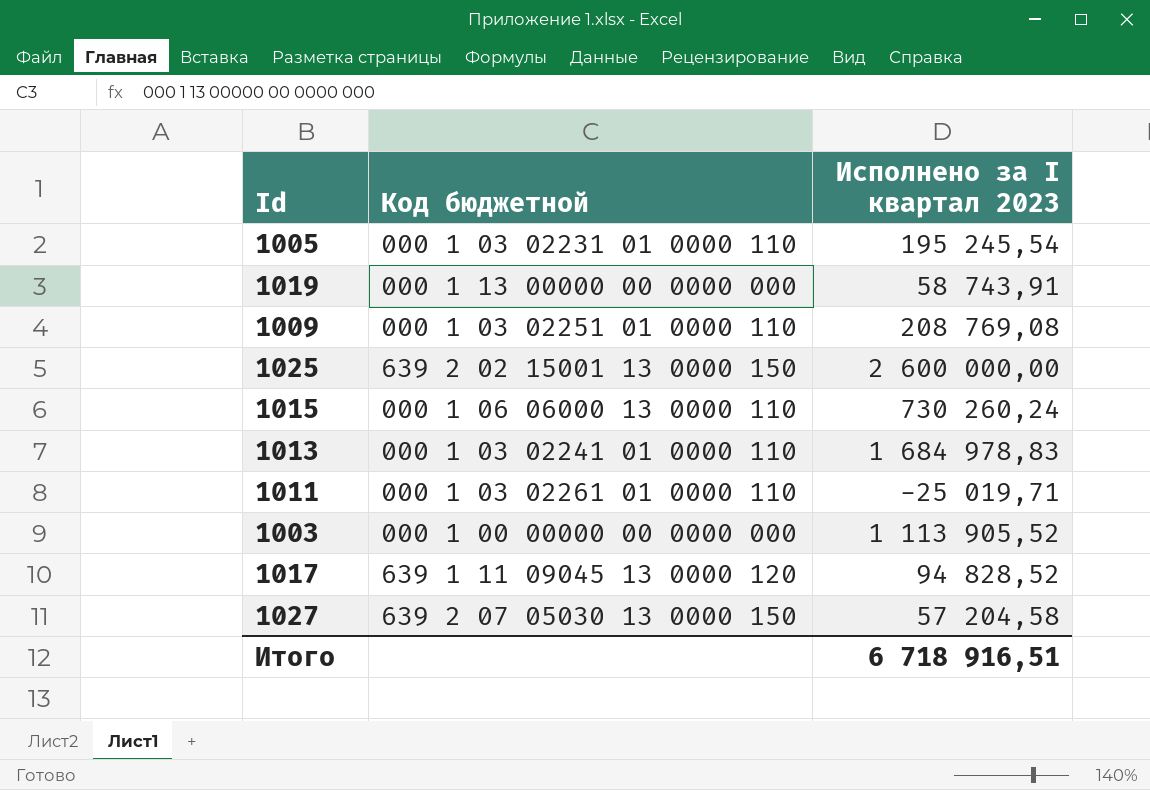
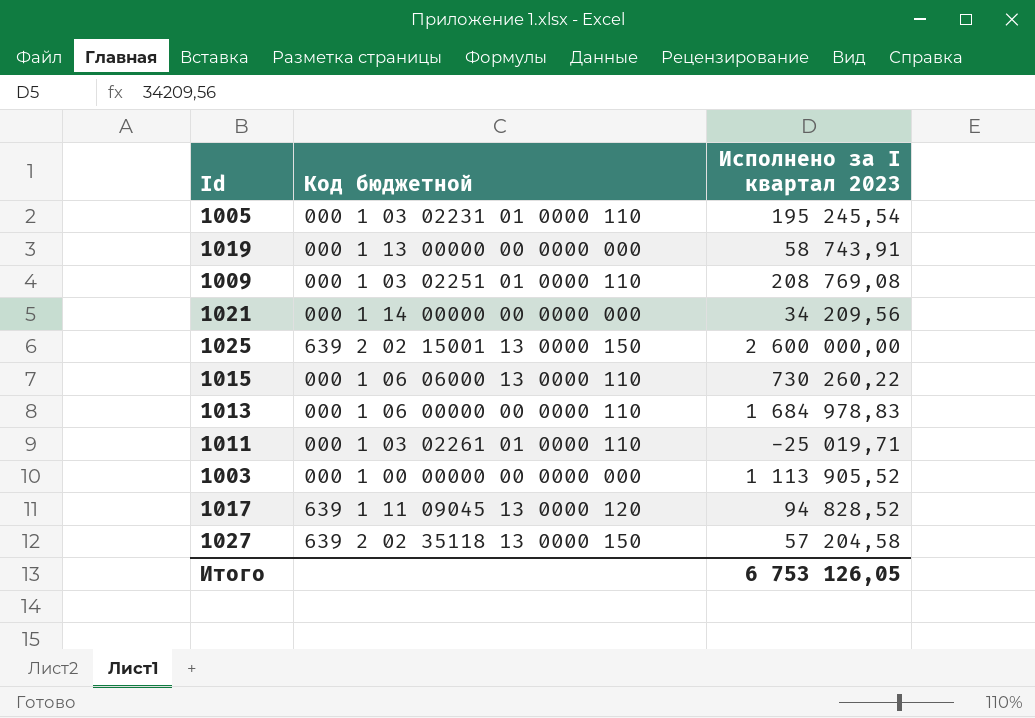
row 1021: none -> 000 1 14 00000 00 0000 000 | 34 209,56
1015 | Исполнено за I квартал 2023: 730 260,24 -> 730 260,22
1013 | Код бюджетной: 000 1 03 02241 01 0000 110 -> 000 1 06 00000 00 0000 110
1027 | Код бюджетной: 639 2 07 05030 13 0000 150 -> 639 2 02 35118 13 0000 150
Итого | Исполнено за I квартал 2023: 6 718 916,51 -> 6 753 126,05

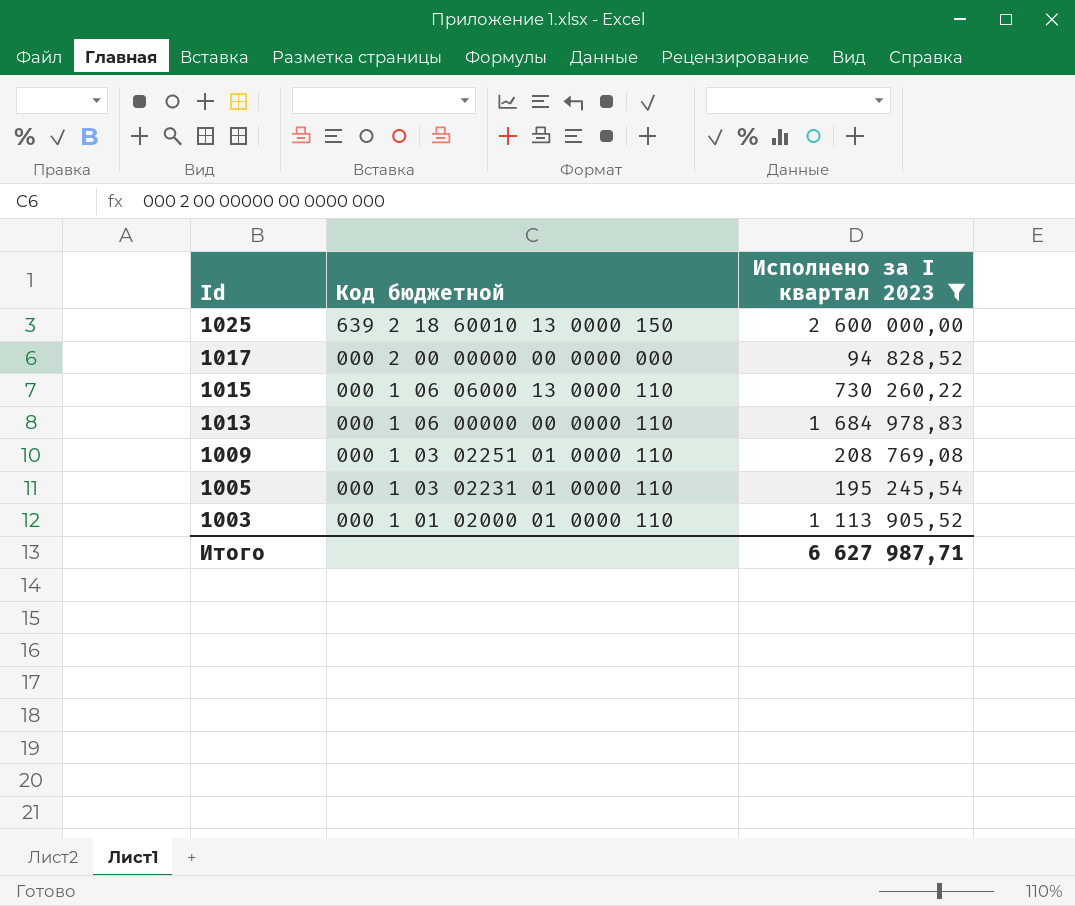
filter: none -> Исполнено за I квартал 2023 >= 94 828,52
row order: none -> Id descending
1025 | Код бюджетной: 639 2 02 15001 13 0000 150 -> 639 2 18 60010 13 0000 150
1017 | Код бюджетной: 639 1 11 09045 13 0000 120 -> 000 2 00 00000 00 0000 000
1003 | Код бюджетной: 000 1 00 00000 00 0000 000 -> 000 1 01 02000 01 0000 110
Итого | Исполнено за I квартал 2023: 6 753 126,05 -> 6 627 987,71

